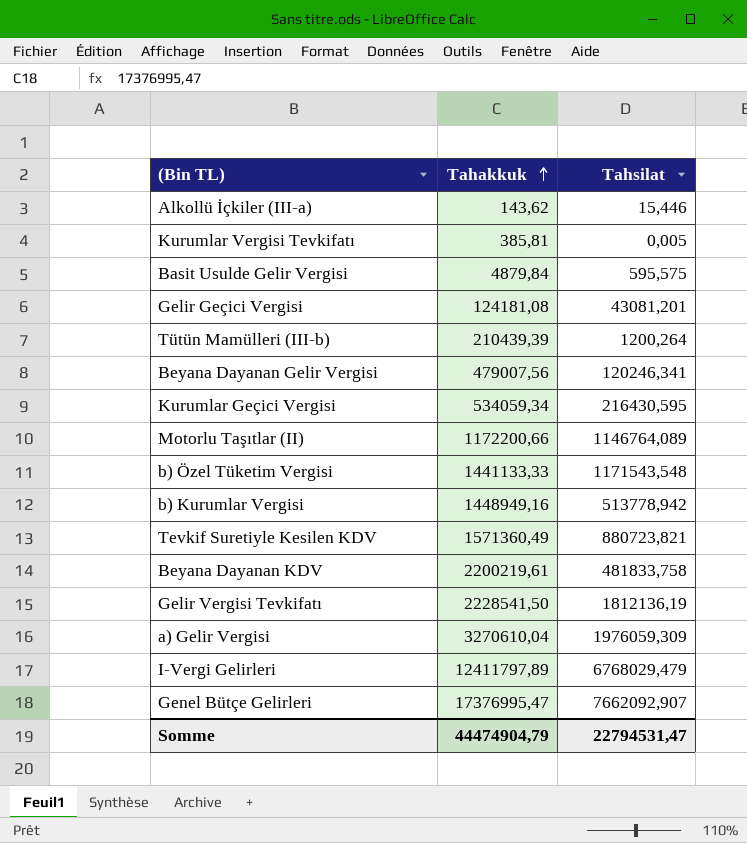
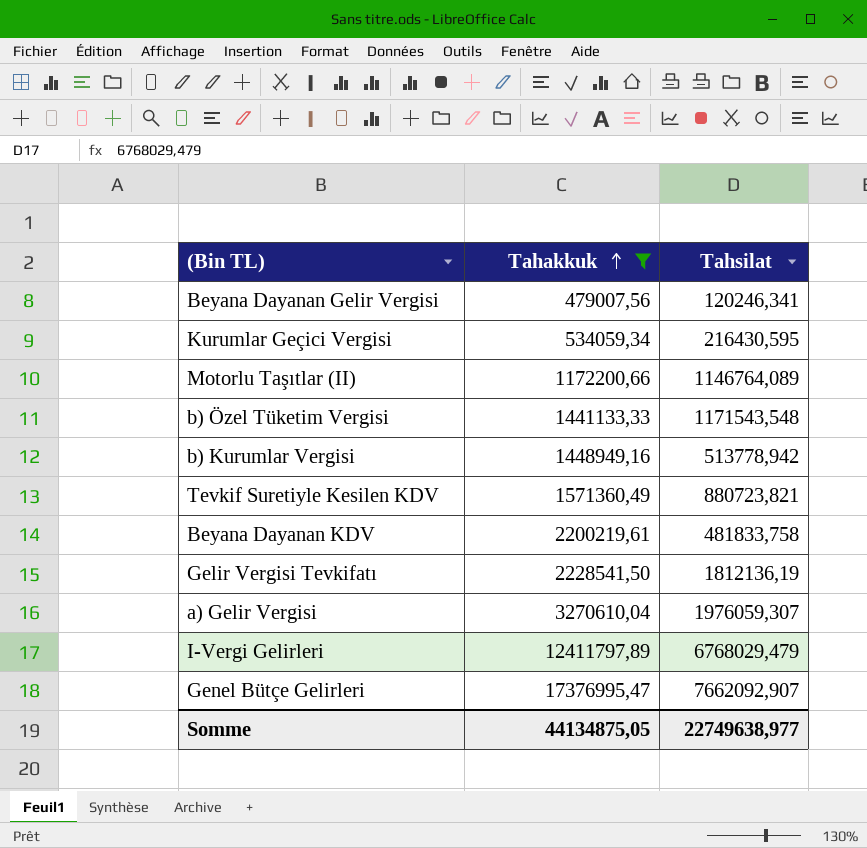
filter: none -> Tahakkuk >= 479007,56
a) Gelir Vergisi | Tahsilat: 1976059,309 -> 1976059,307
Somme | Tahakkuk: 44474904,79 -> 44134875,05
Somme | Tahsilat: 22794531,47 -> 22749638,977

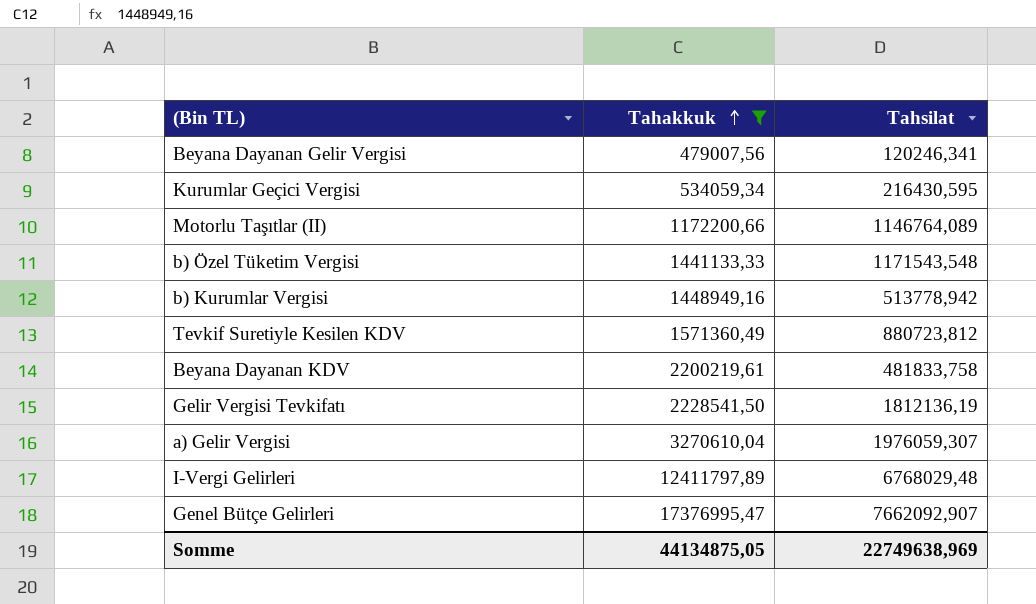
Tevkif Suretiyle Kesilen KDV | Tahsilat: 880723,821 -> 880723,812
I-Vergi Gelirleri | Tahsilat: 6768029,479 -> 6768029,48
Somme | Tahsilat: 22749638,977 -> 22749638,969

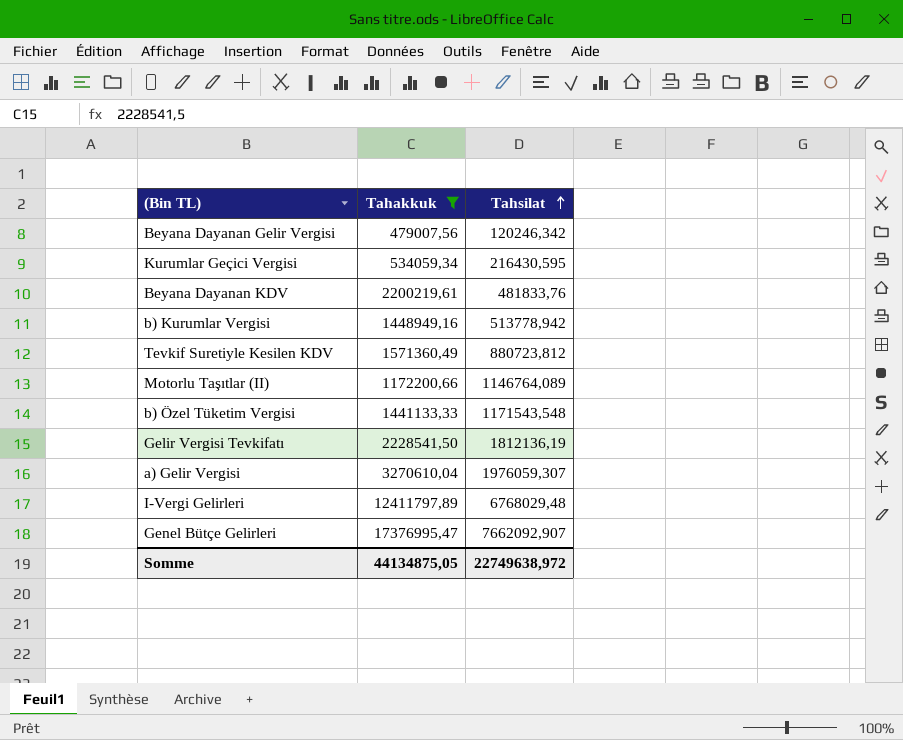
row order: Tahakkuk ascending -> Tahsilat ascending
Beyana Dayanan Gelir Vergisi | Tahsilat: 120246,341 -> 120246,342
Beyana Dayanan KDV | Tahsilat: 481833,758 -> 481833,76
Somme | Tahsilat: 22749638,969 -> 22749638,972

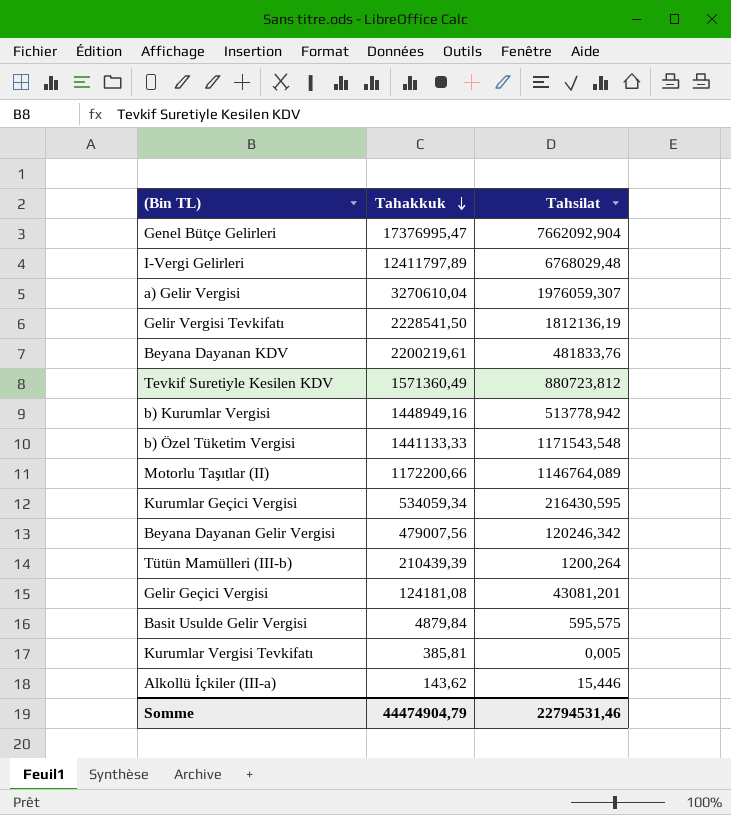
filter: Tahakkuk >= 479007,56 -> none
row order: Tahsilat ascending -> Tahakkuk descending
Genel Bütçe Gelirleri | Tahsilat: 7662092,907 -> 7662092,904
Somme | Tahakkuk: 44134875,05 -> 44474904,79
Somme | Tahsilat: 22749638,972 -> 22794531,46

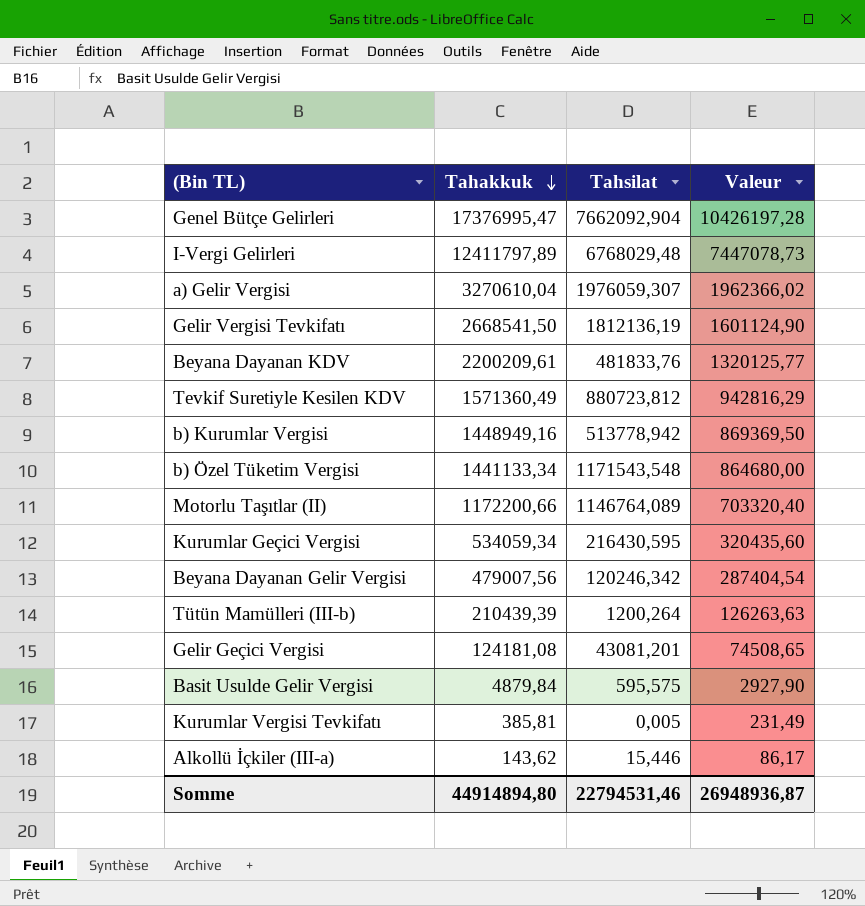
column Valeur | formula: none -> [Tahakkuk] * 0,6
Gelir Vergisi Tevkifatı | Tahakkuk: 2228541,50 -> 2668541,50
Beyana Dayanan KDV | Tahakkuk: 2200219,61 -> 2200209,61
b) Özel Tüketim Vergisi | Tahakkuk: 1441133,33 -> 1441133,34
Somme | Tahakkuk: 44474904,79 -> 44914894,80

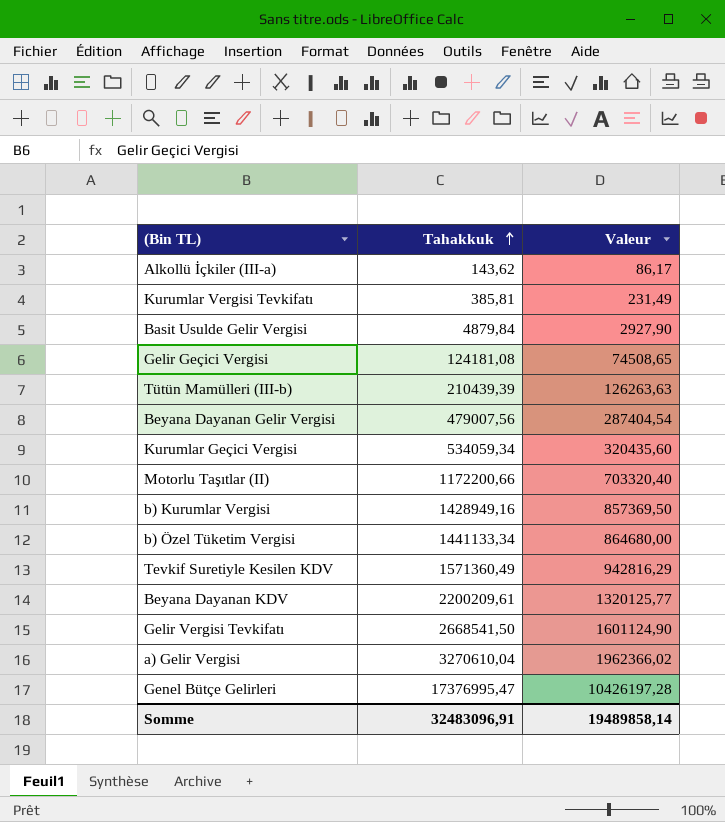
row order: Tahakkuk descending -> Tahakkuk ascending
column Tahsilat | position: 3 -> none
row I-Vergi Gelirleri: 12411797,89 | 6768029,48 | 7447078,73 -> none
b) Kurumlar Vergisi | Tahakkuk: 1448949,16 -> 1428949,16
b) Kurumlar Vergisi | Valeur: 869369,50 -> 857369,50
Somme | Tahakkuk: 44914894,80 -> 32483096,91
Somme | Valeur: 26948936,87 -> 19489858,14

